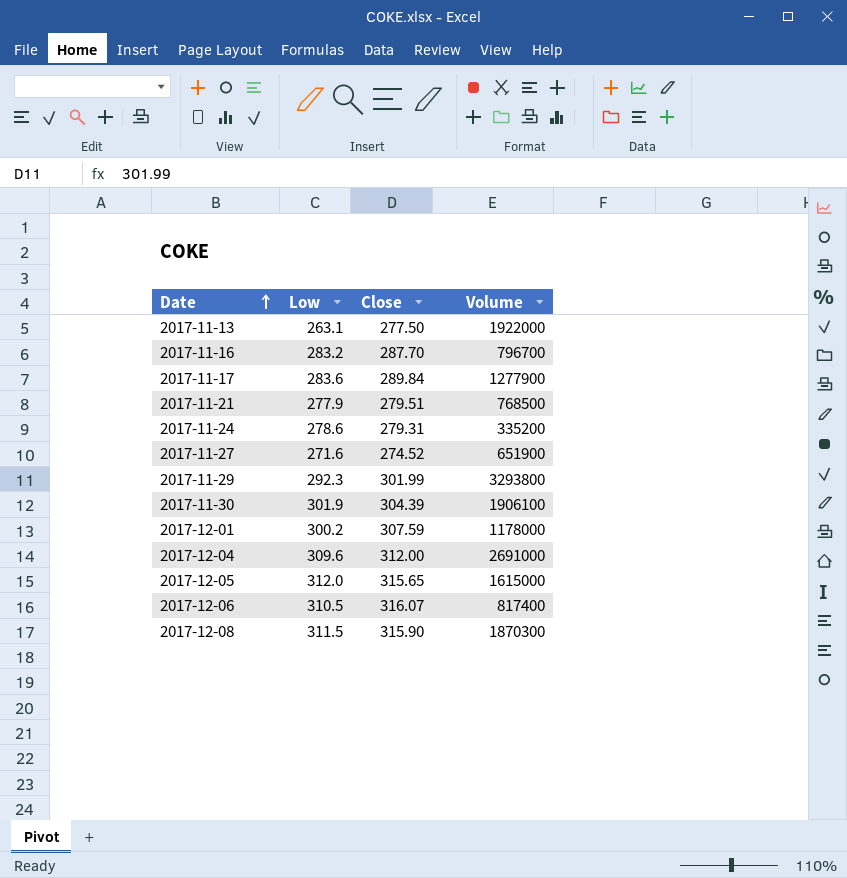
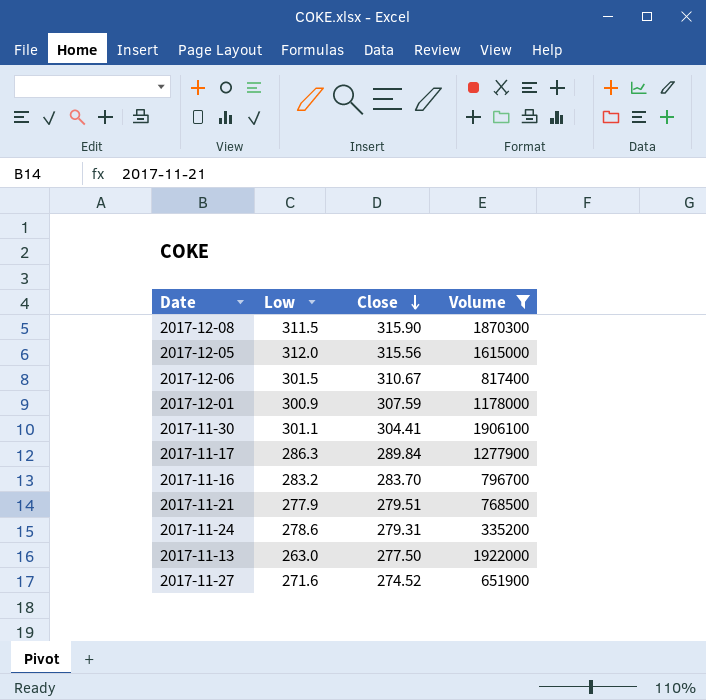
filter: none -> Volume <= 1922000
row order: Date ascending -> Close descending
2017-12-05 | Close: 315.65 -> 315.56
2017-12-06 | Low: 310.5 -> 301.5
2017-12-06 | Close: 316.07 -> 310.67
2017-12-01 | Low: 300.2 -> 300.9
2017-11-30 | Low: 301.9 -> 301.1
2017-11-30 | Close: 304.39 -> 304.41
2017-11-17 | Low: 283.6 -> 286.3
2017-11-16 | Close: 287.70 -> 283.70
2017-11-13 | Low: 263.1 -> 263.0

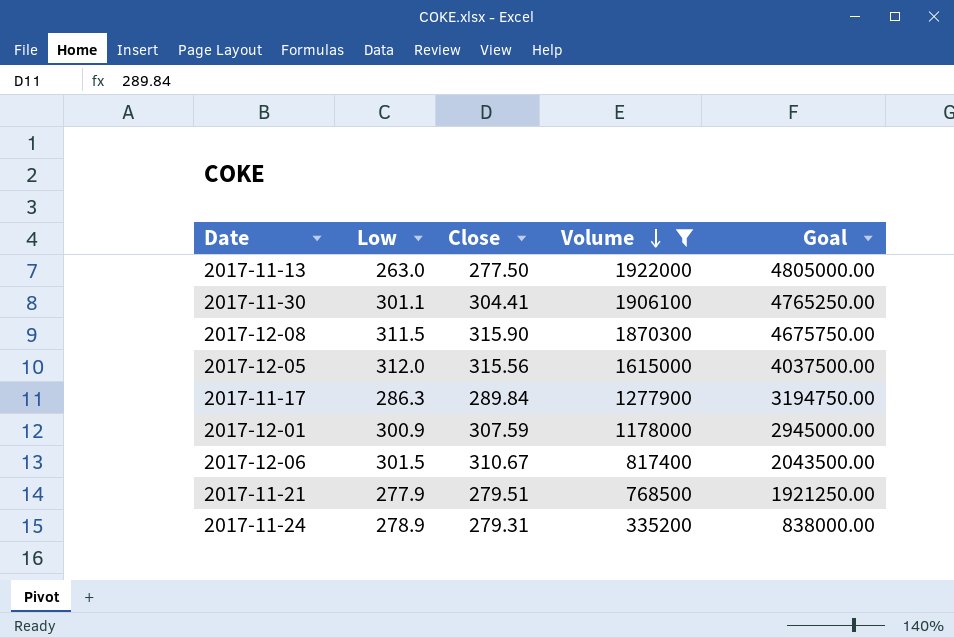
row order: Close descending -> Volume descending
column Goal | formula: none -> [Volume] * 2.5
row 2017-11-16: 283.2 | 283.70 | 796700 -> none
row 2017-11-27: 271.6 | 274.52 | 651900 -> none
2017-11-24 | Low: 278.6 -> 278.9

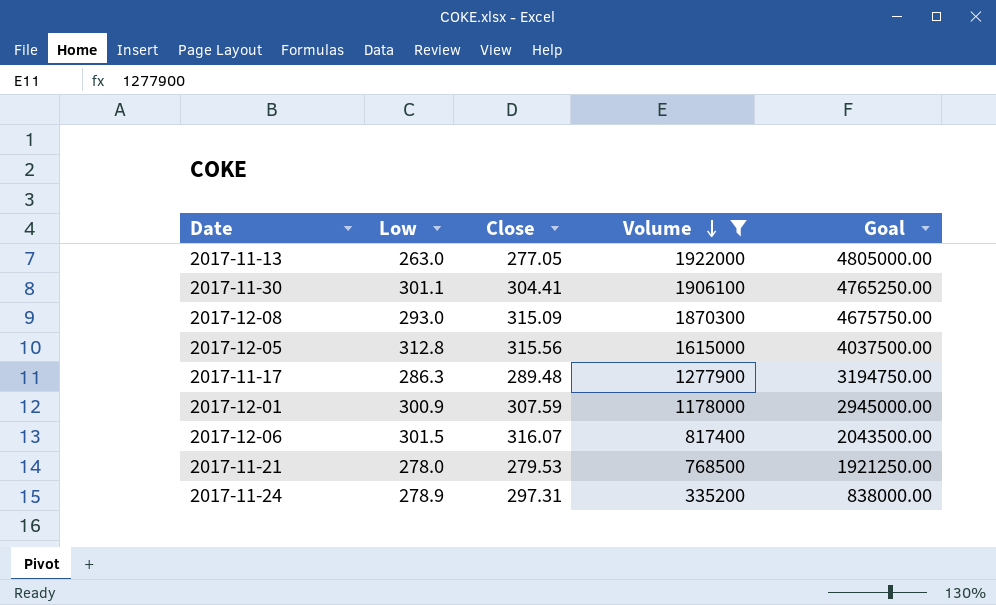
2017-11-13 | Close: 277.50 -> 277.05
2017-12-08 | Low: 311.5 -> 293.0
2017-12-08 | Close: 315.90 -> 315.09
2017-12-05 | Low: 312.0 -> 312.8
2017-11-17 | Close: 289.84 -> 289.48
2017-12-06 | Close: 310.67 -> 316.07
2017-11-21 | Low: 277.9 -> 278.0
2017-11-21 | Close: 279.51 -> 279.53
2017-11-24 | Close: 279.31 -> 297.31

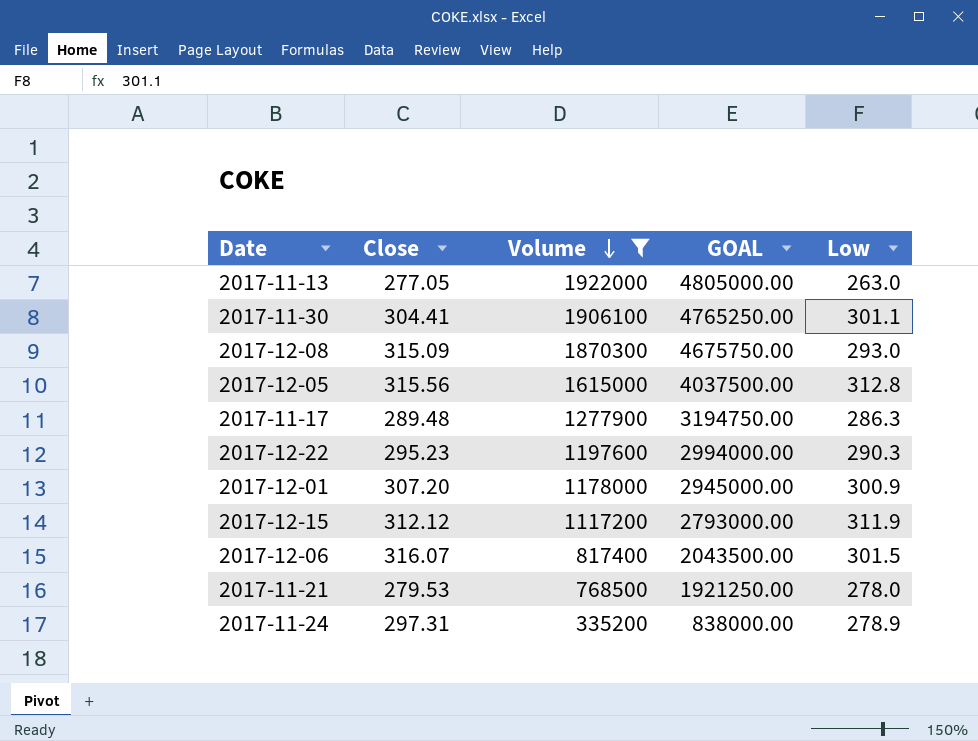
column name: Goal -> GOAL
column Low | position: 2 -> 5
row 2017-12-22: none -> 295.23 | 1197600 | 2994000.00 | 290.3
2017-12-01 | Close: 307.59 -> 307.20
row 2017-12-15: none -> 312.12 | 1117200 | 2793000.00 | 311.9

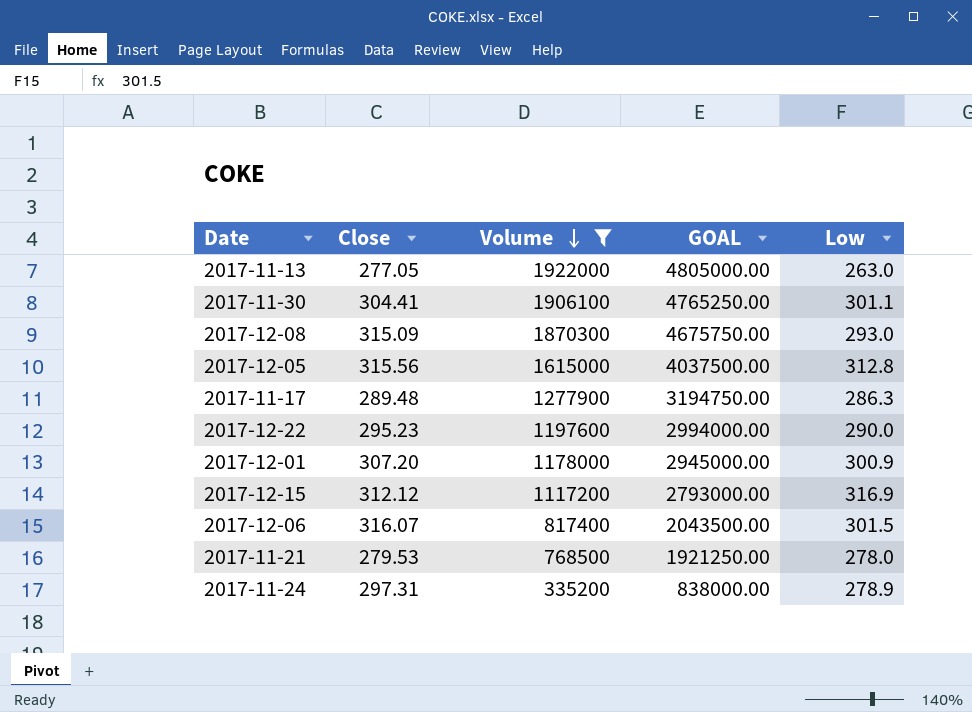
2017-12-22 | Low: 290.3 -> 290.0
2017-12-15 | Low: 311.9 -> 316.9

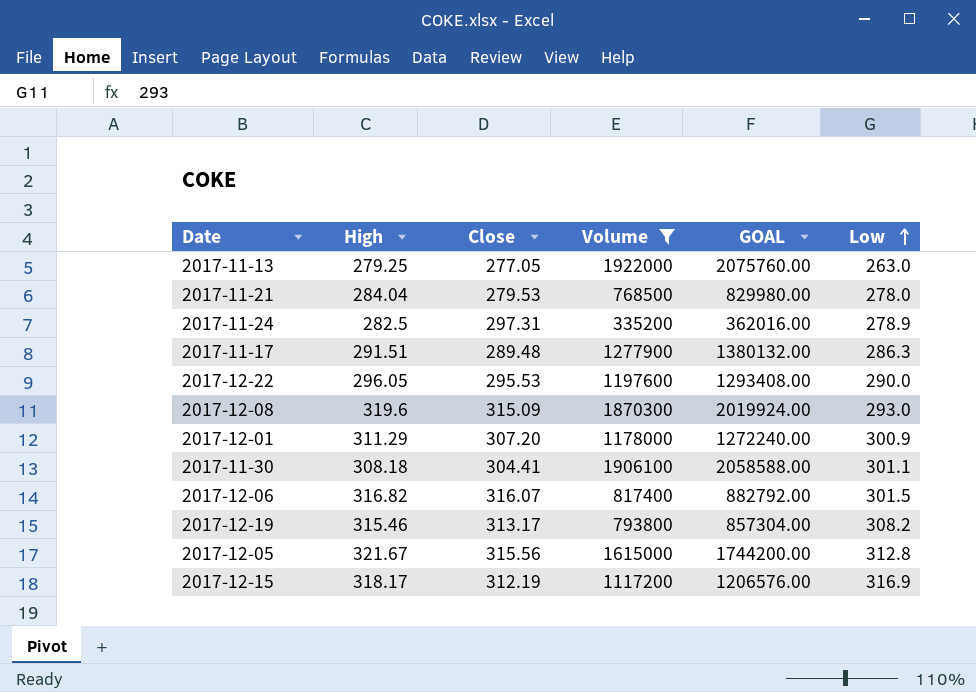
row order: Volume descending -> Low ascending
column High | position: none -> 2
column GOAL | formula: [Volume] * 2.5 -> [Volume] * 1.08
2017-12-22 | Close: 295.23 -> 295.53
row 2017-12-19: none -> 315.46 | 313.17 | 793800 | 857304.00 | 308.2
2017-12-15 | Close: 312.12 -> 312.19

